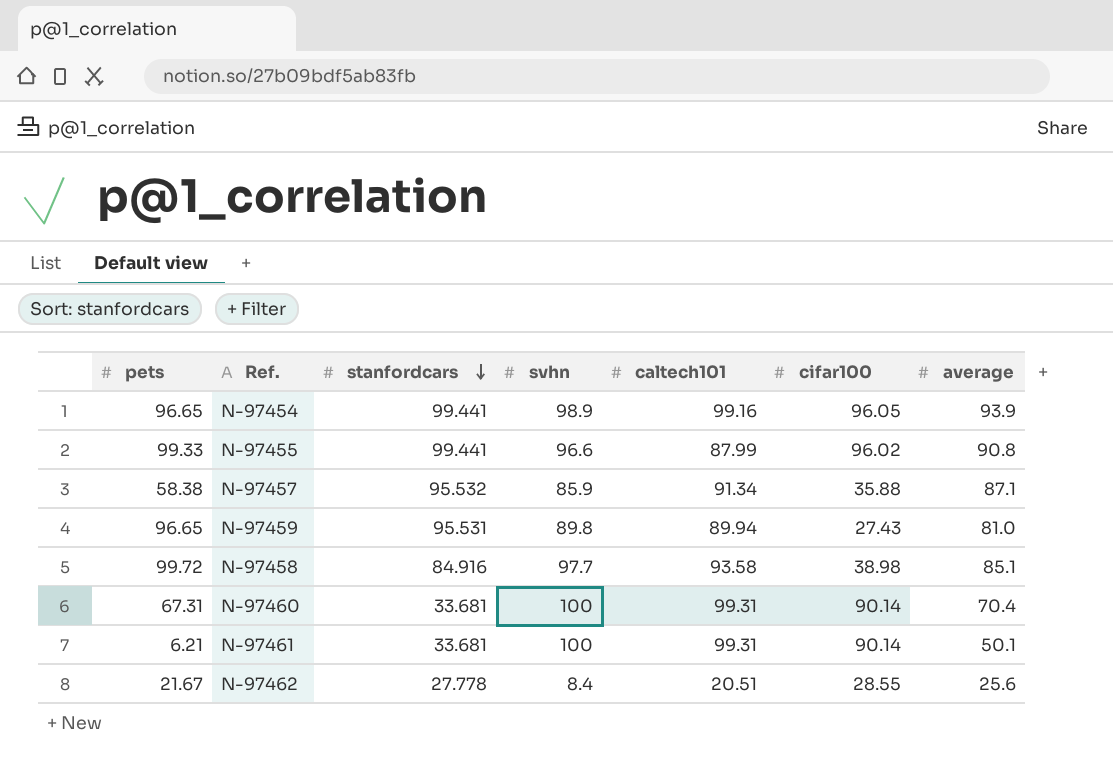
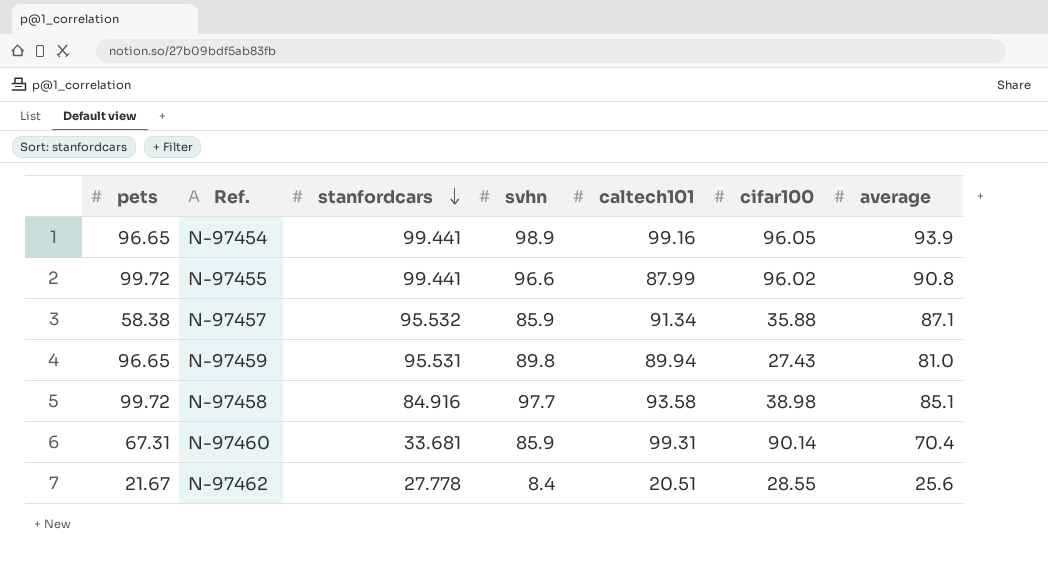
row N-97461: 6.21 | 33.681 | 100 | 99.31 | 90.14 | 50.1 -> none
N-97455 | pets: 99.33 -> 99.72
N-97460 | svhn: 100 -> 85.9

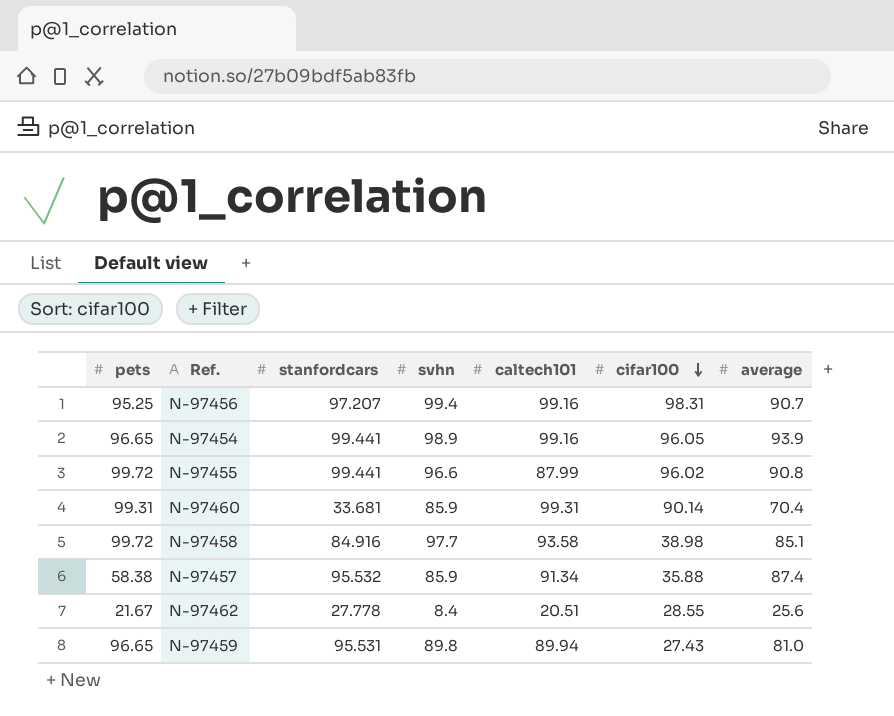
row order: stanfordcars descending -> cifar100 descending
row N-97456: none -> 95.25 | 97.207 | 99.4 | 99.16 | 98.31 | 90.7
N-97460 | pets: 67.31 -> 99.31
N-97457 | average: 87.1 -> 87.4

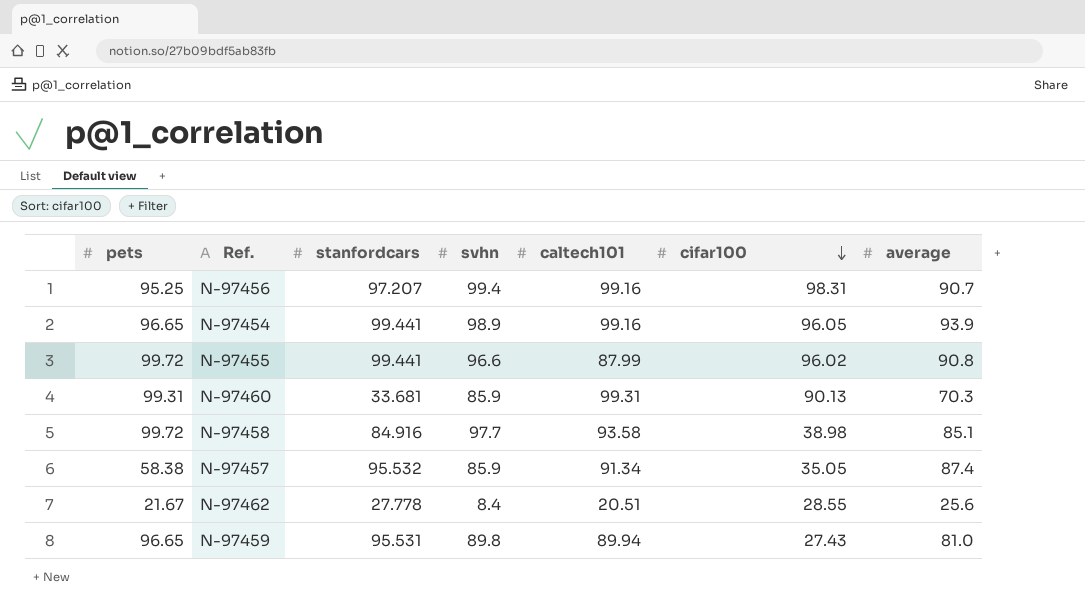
N-97460 | cifar100: 90.14 -> 90.13
N-97460 | average: 70.4 -> 70.3
N-97457 | cifar100: 35.88 -> 35.05

